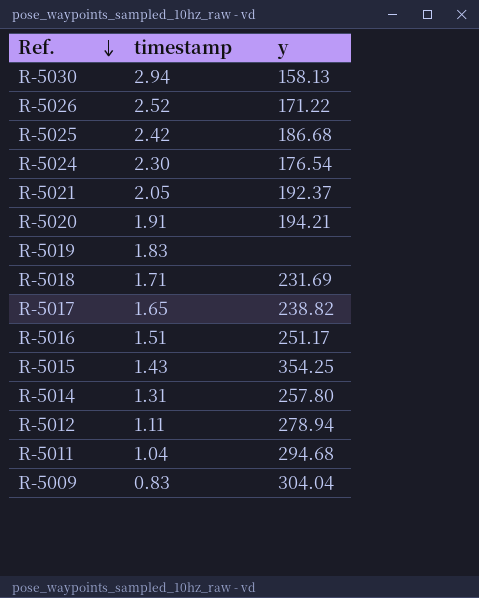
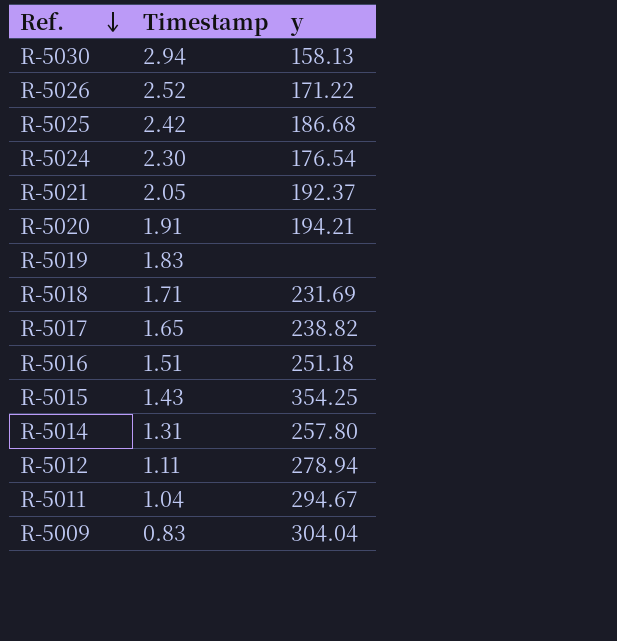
column name: timestamp -> Timestamp
R-5016 | y: 251.17 -> 251.18
R-5011 | y: 294.68 -> 294.67

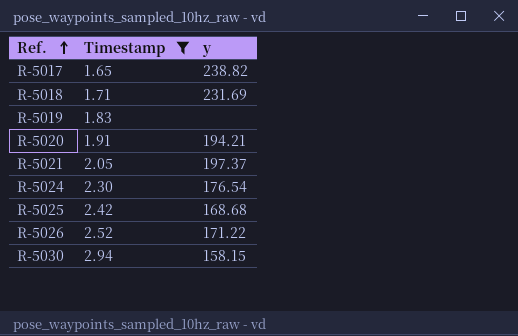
filter: none -> Timestamp >= 1.65
row order: Ref. descending -> Ref. ascending
R-5021 | y: 192.37 -> 197.37
R-5025 | y: 186.68 -> 168.68
R-5030 | y: 158.13 -> 158.15

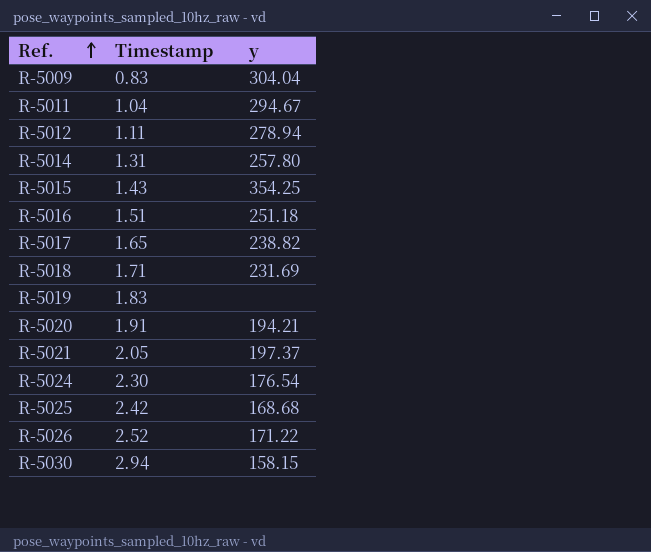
filter: Timestamp >= 1.65 -> none

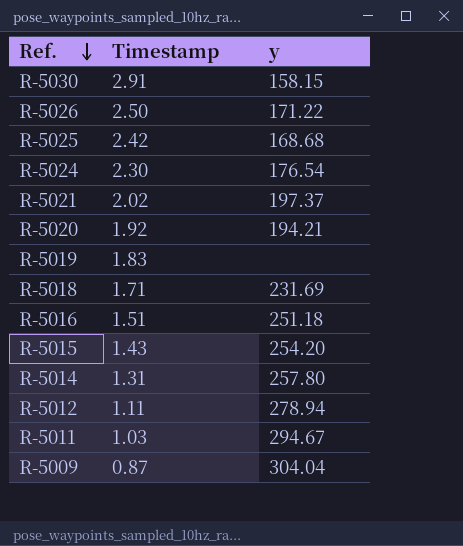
row order: Ref. ascending -> Ref. descending
row R-5017: 1.65 | 238.82 -> none
R-5030 | Timestamp: 2.94 -> 2.91
R-5026 | Timestamp: 2.52 -> 2.50
R-5021 | Timestamp: 2.05 -> 2.02
R-5020 | Timestamp: 1.91 -> 1.92
R-5015 | y: 354.25 -> 254.20
R-5011 | Timestamp: 1.04 -> 1.03
R-5009 | Timestamp: 0.83 -> 0.87

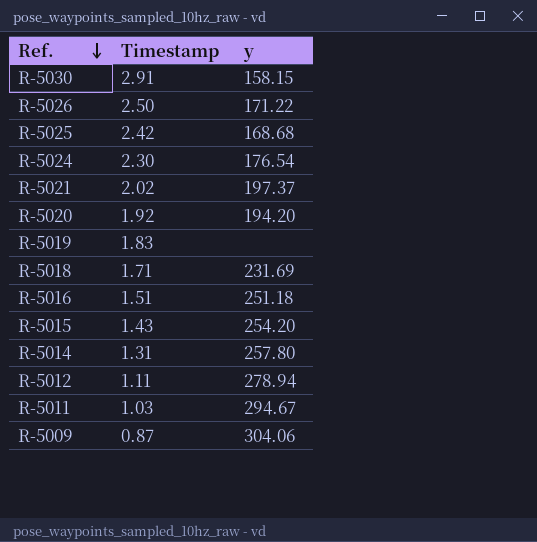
R-5020 | y: 194.21 -> 194.20
R-5009 | y: 304.04 -> 304.06

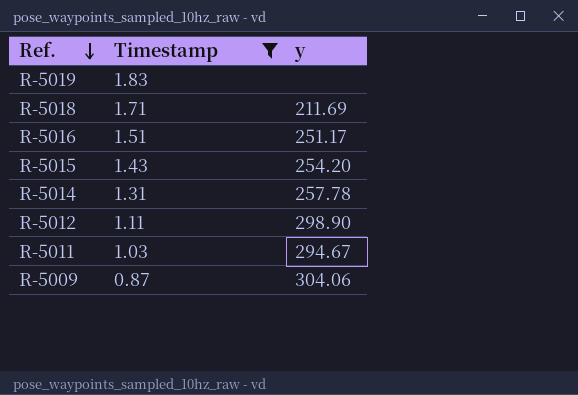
filter: none -> Timestamp <= 1.83
R-5018 | y: 231.69 -> 211.69
R-5016 | y: 251.18 -> 251.17
R-5014 | y: 257.80 -> 257.78
R-5012 | y: 278.94 -> 298.90

